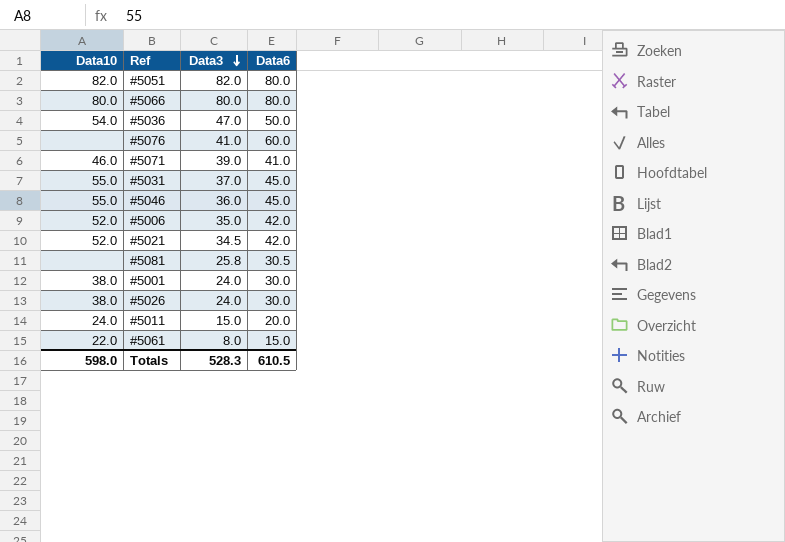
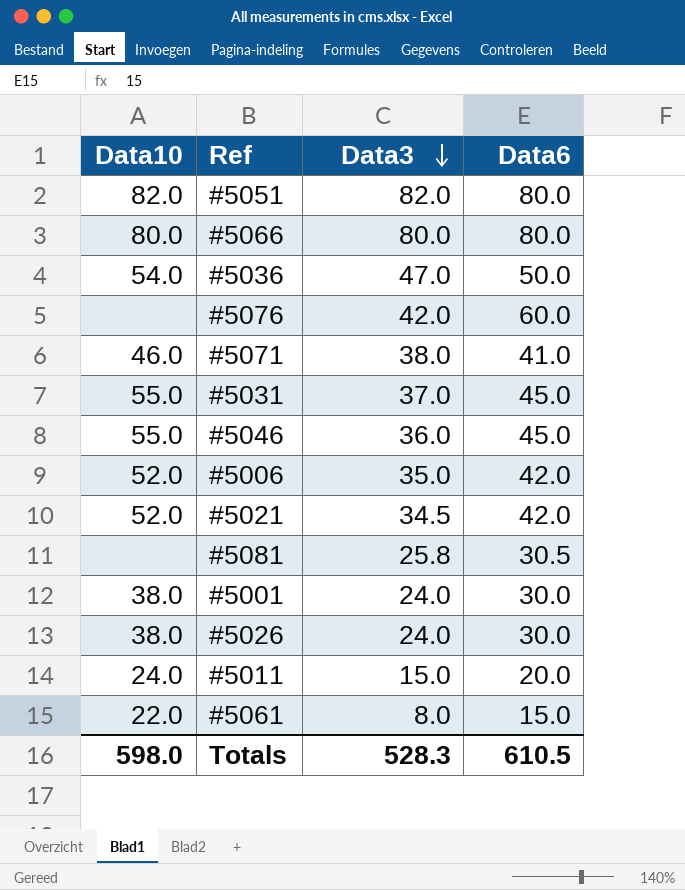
#5076 | Data3: 41.0 -> 42.0
#5071 | Data3: 39.0 -> 38.0

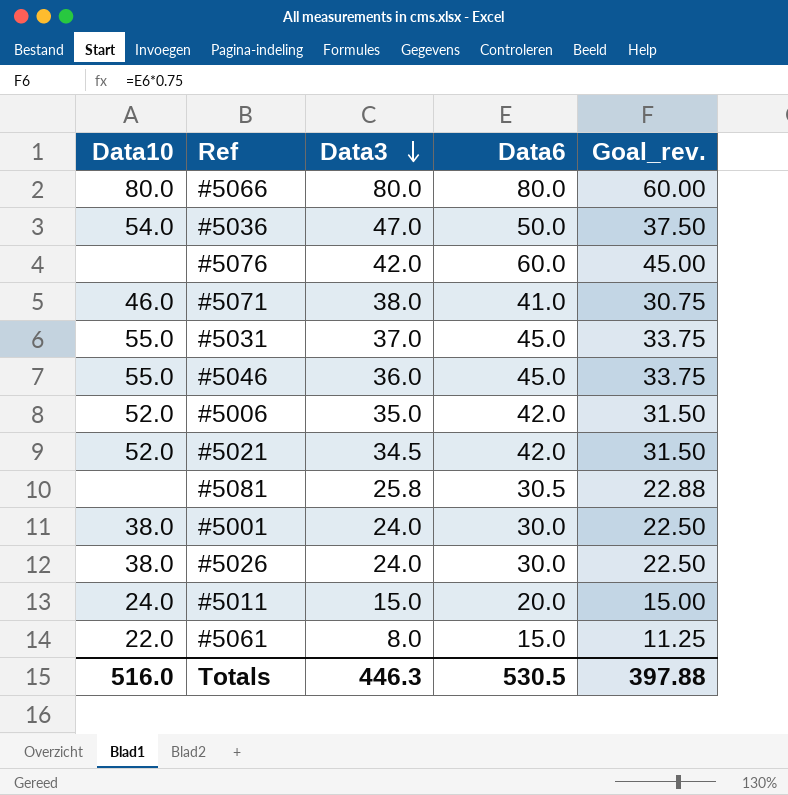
column Goal_rev. | formula: none -> [Data6] * 0.75
row #5051: 82.0 | 82.0 | 80.0 -> none
Totals | Data10: 598.0 -> 516.0
Totals | Data3: 528.3 -> 446.3
Totals | Data6: 610.5 -> 530.5

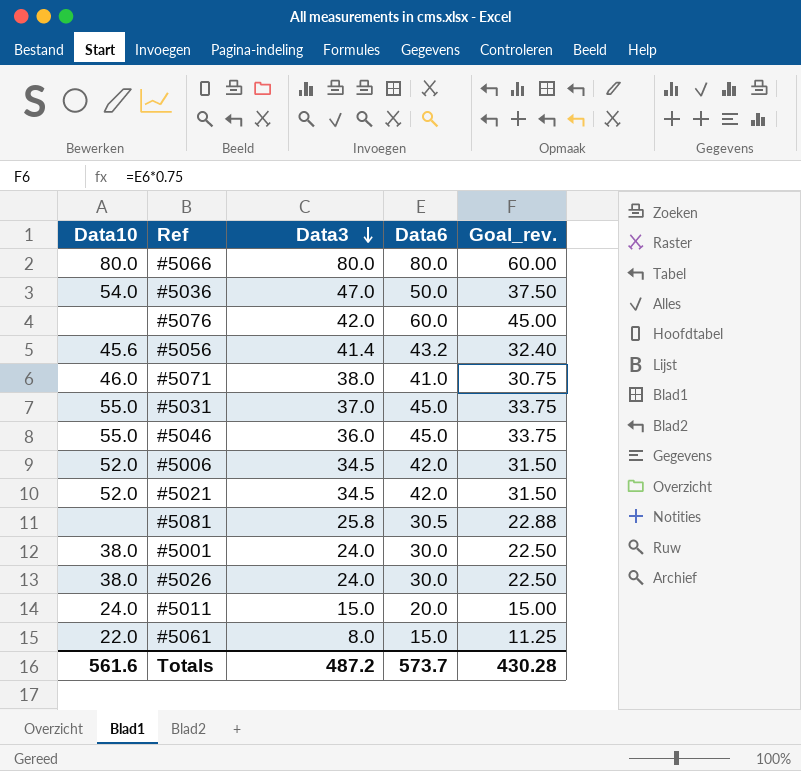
row #5056: none -> 45.6 | 41.4 | 43.2 | 32.40
#5006 | Data3: 35.0 -> 34.5
Totals | Data10: 516.0 -> 561.6
Totals | Data3: 446.3 -> 487.2
Totals | Data6: 530.5 -> 573.7
Totals | Goal_rev.: 397.88 -> 430.28

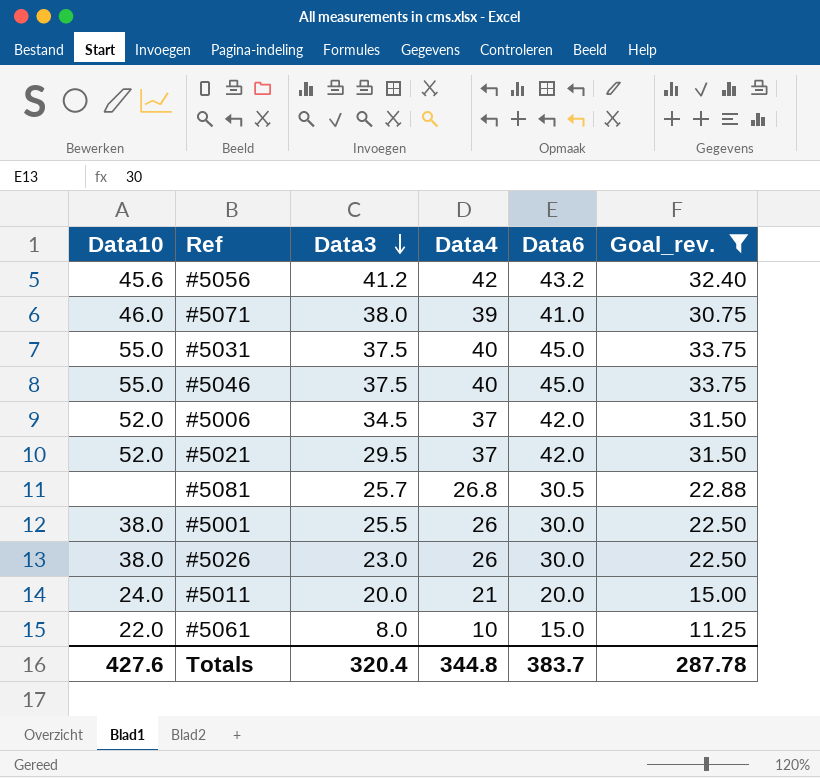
filter: none -> Goal_rev. <= 33.75
column Data4 | position: none -> 4
#5056 | Data3: 41.4 -> 41.2
#5031 | Data3: 37.0 -> 37.5
#5046 | Data3: 36.0 -> 37.5
#5021 | Data3: 34.5 -> 29.5
#5081 | Data3: 25.8 -> 25.7
#5001 | Data3: 24.0 -> 25.5
#5026 | Data3: 24.0 -> 23.0
#5011 | Data3: 15.0 -> 20.0
Totals | Data10: 561.6 -> 427.6
Totals | Data3: 487.2 -> 320.4
Totals | Data6: 573.7 -> 383.7
Totals | Goal_rev.: 430.28 -> 287.78

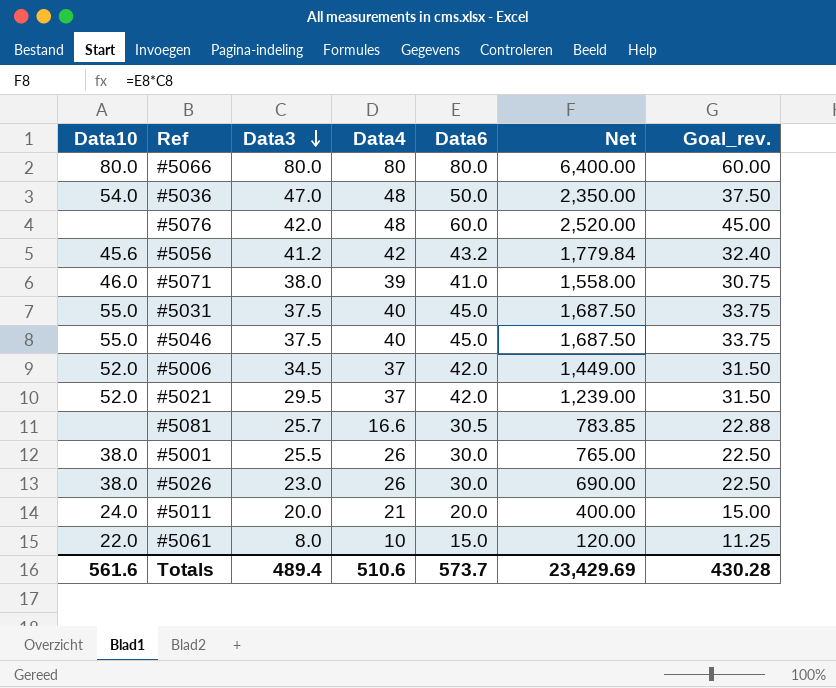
filter: Goal_rev. <= 33.75 -> none
column Net | formula: none -> [Data3] * [Data6]
#5081 | Data4: 26.8 -> 16.6
Totals | Data10: 427.6 -> 561.6
Totals | Data3: 320.4 -> 489.4
Totals | Data4: 344.8 -> 510.6
Totals | Data6: 383.7 -> 573.7
Totals | Goal_rev.: 287.78 -> 430.28

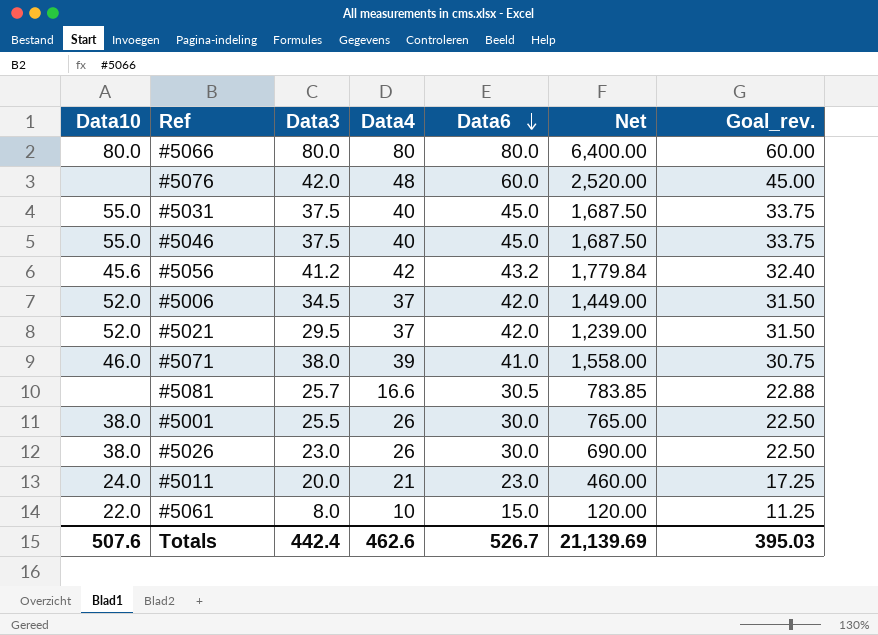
row order: Data3 descending -> Data6 descending
row #5036: 54.0 | 47.0 | 48 | 50.0 | 2,350.00 | 37.50 -> none
#5011 | Data6: 20.0 -> 23.0
#5011 | Net: 400.00 -> 460.00
#5011 | Goal_rev.: 15.00 -> 17.25
Totals | Data10: 561.6 -> 507.6
Totals | Data3: 489.4 -> 442.4
Totals | Data4: 510.6 -> 462.6
Totals | Data6: 573.7 -> 526.7
Totals | Net: 23,429.69 -> 21,139.69
Totals | Goal_rev.: 430.28 -> 395.03

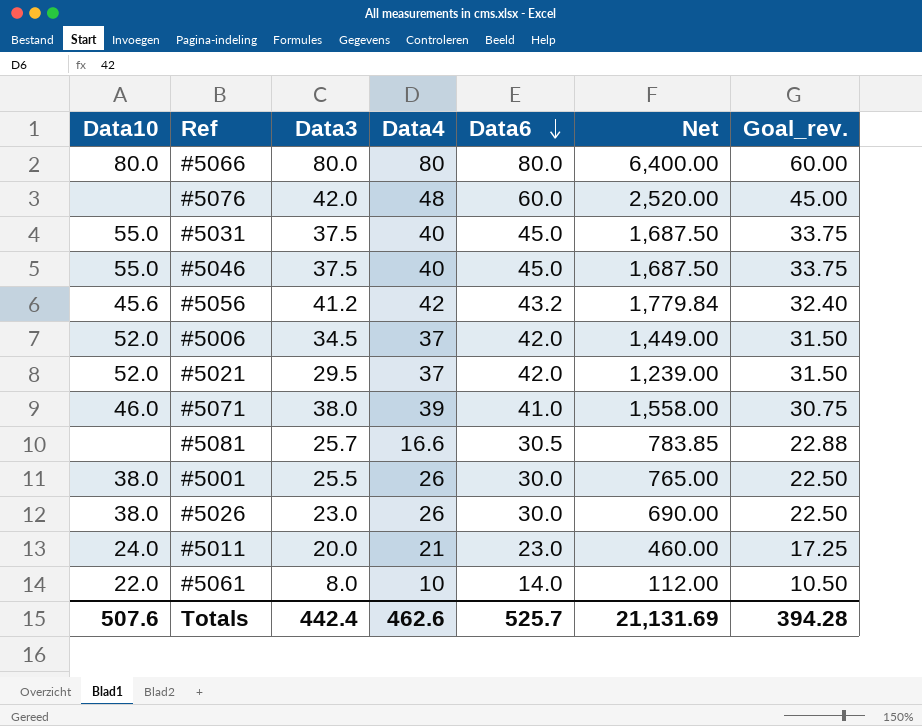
#5061 | Data6: 15.0 -> 14.0
#5061 | Net: 120.00 -> 112.00
#5061 | Goal_rev.: 11.25 -> 10.50
Totals | Data6: 526.7 -> 525.7
Totals | Net: 21,139.69 -> 21,131.69
Totals | Goal_rev.: 395.03 -> 394.28

